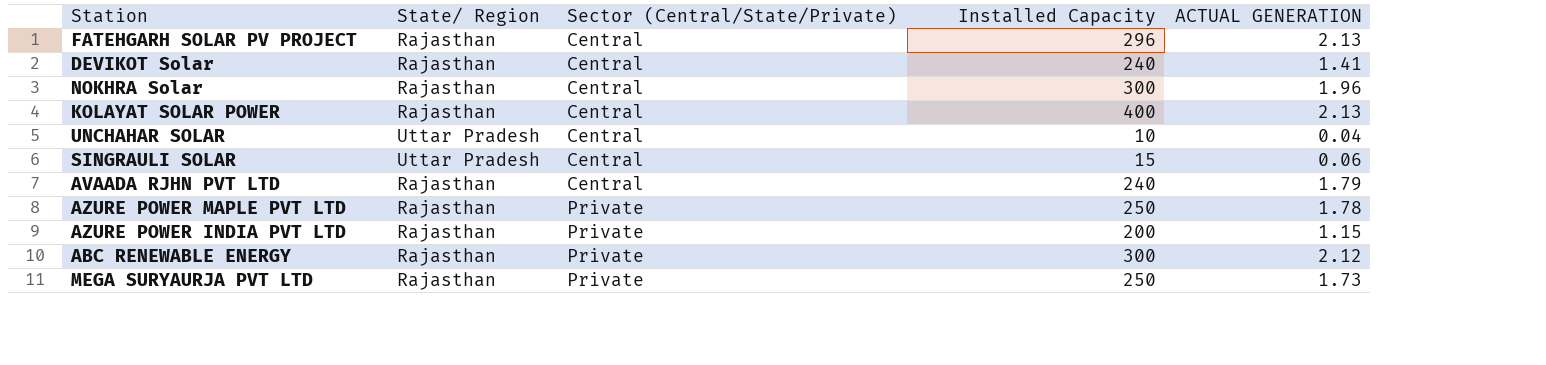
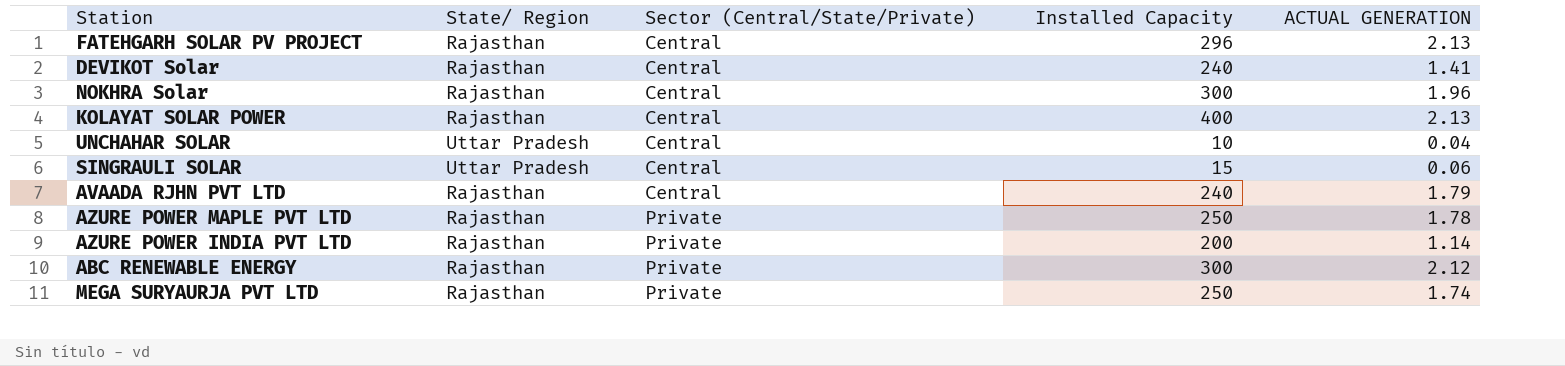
AZURE POWER INDIA PVT LTD | ACTUAL GENERATION: 1.15 -> 1.14
MEGA SURYAURJA PVT LTD | ACTUAL GENERATION: 1.73 -> 1.74

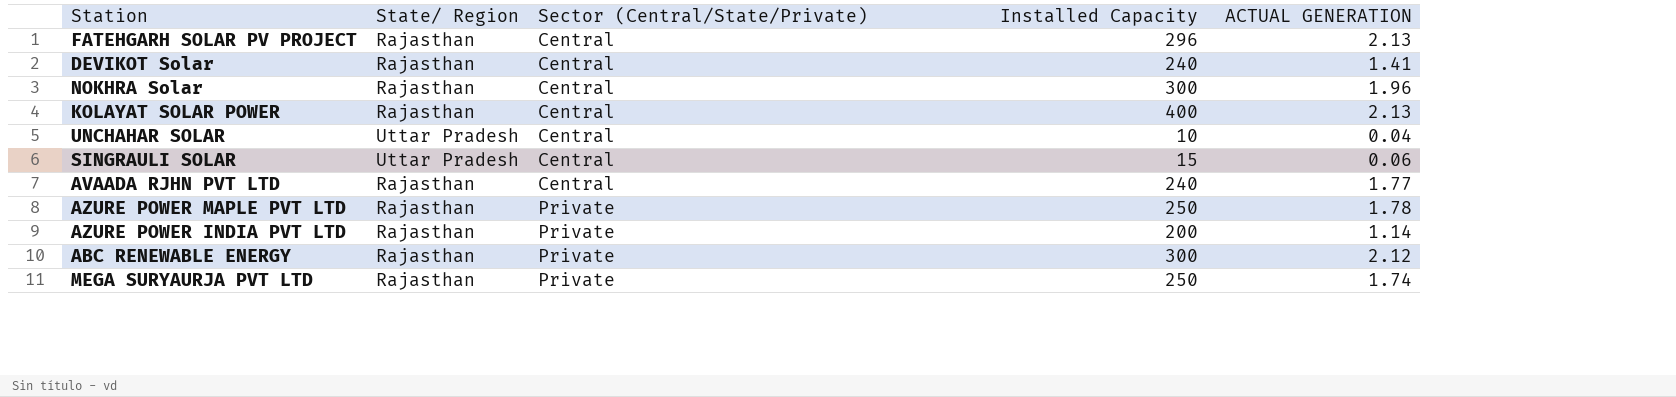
AVAADA RJHN PVT LTD | ACTUAL GENERATION: 1.79 -> 1.77

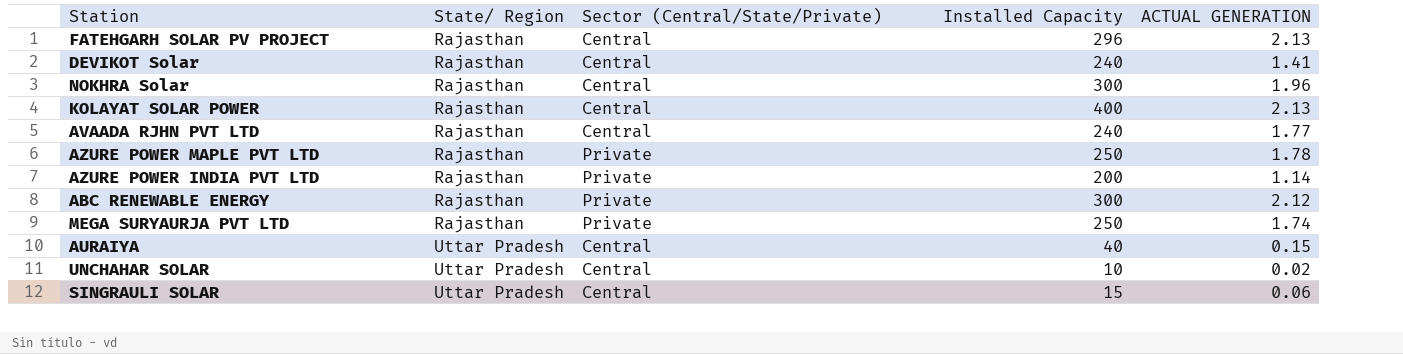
row order: Sector (Central/State/Private) ascending -> State/ Region ascending
row AURAIYA: none -> Uttar Pradesh | Central | 40 | 0.15
UNCHAHAR SOLAR | ACTUAL GENERATION: 0.04 -> 0.02

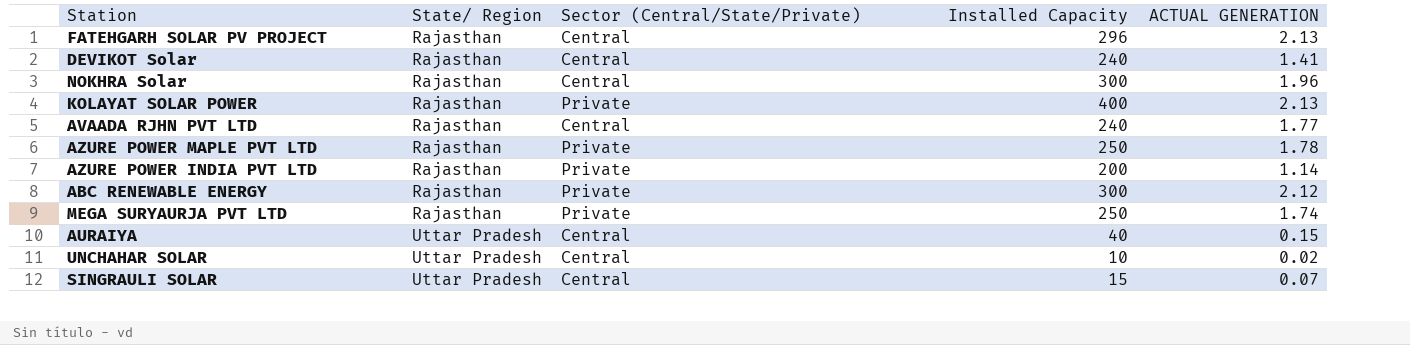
KOLAYAT SOLAR POWER | Sector (Central/State/Private): Central -> Private
SINGRAULI SOLAR | ACTUAL GENERATION: 0.06 -> 0.07

